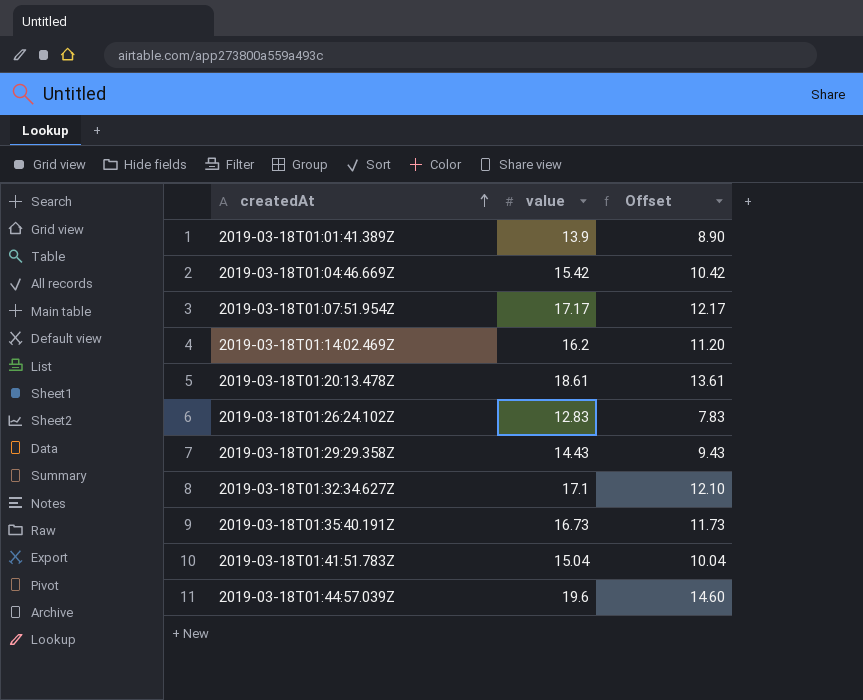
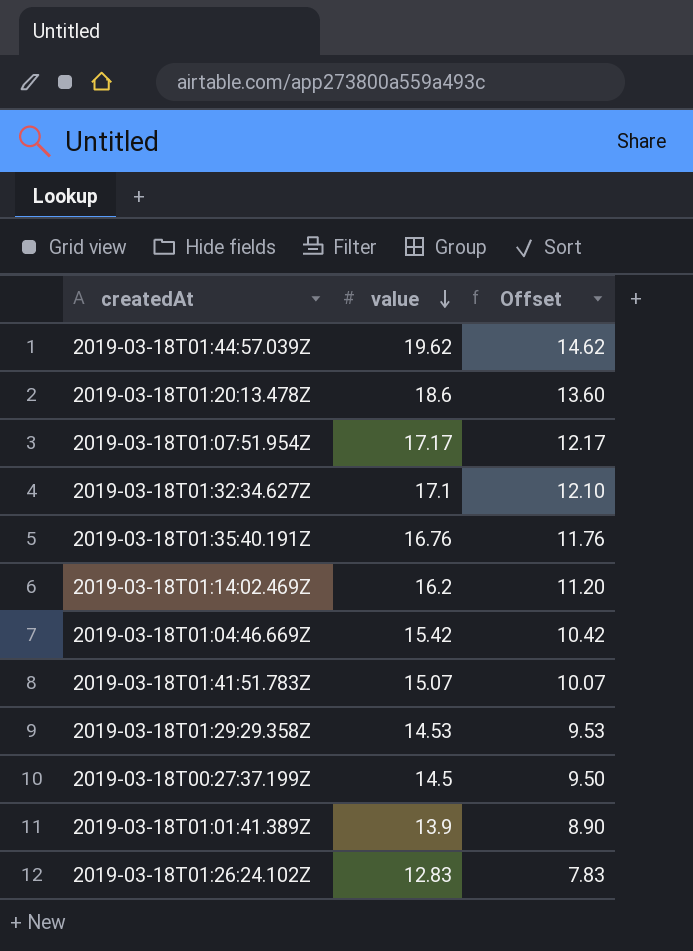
row order: createdAt ascending -> value descending
2019-03-18T01:44:57.039Z | value: 19.6 -> 19.62
2019-03-18T01:44:57.039Z | Offset: 14.60 -> 14.62
2019-03-18T01:20:13.478Z | value: 18.61 -> 18.6
2019-03-18T01:20:13.478Z | Offset: 13.61 -> 13.60
2019-03-18T01:35:40.191Z | value: 16.73 -> 16.76
2019-03-18T01:35:40.191Z | Offset: 11.73 -> 11.76
2019-03-18T01:41:51.783Z | value: 15.04 -> 15.07
2019-03-18T01:41:51.783Z | Offset: 10.04 -> 10.07
2019-03-18T01:29:29.358Z | value: 14.43 -> 14.53
2019-03-18T01:29:29.358Z | Offset: 9.43 -> 9.53
row 2019-03-18T00:27:37.199Z: none -> 14.5 | 9.50

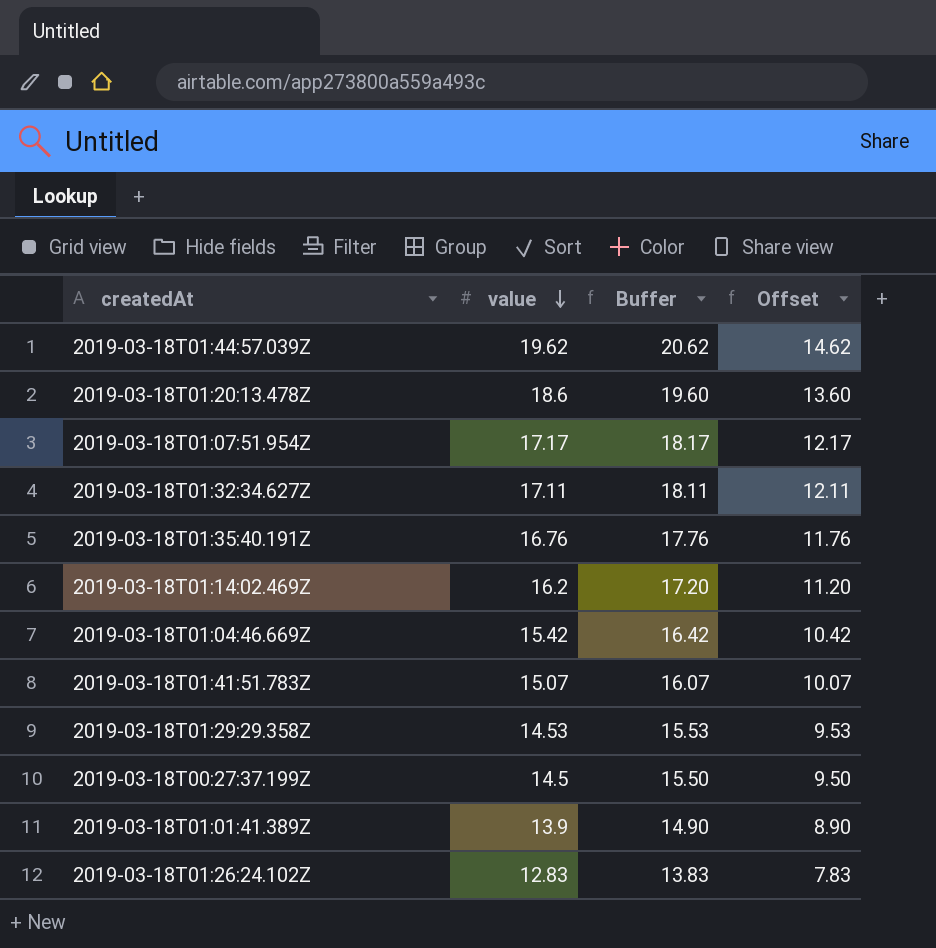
column Buffer | formula: none -> [value] + 1
2019-03-18T01:32:34.627Z | value: 17.1 -> 17.11
2019-03-18T01:32:34.627Z | Offset: 12.10 -> 12.11

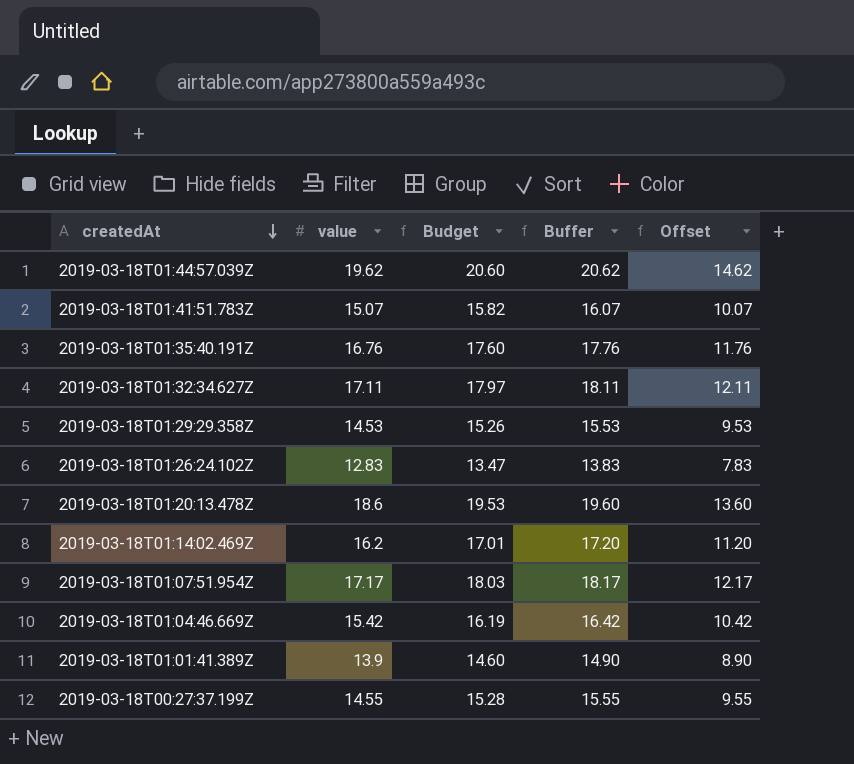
row order: value descending -> createdAt descending
column Budget | formula: none -> [value] * 1.05
2019-03-18T00:27:37.199Z | value: 14.5 -> 14.55
2019-03-18T00:27:37.199Z | Buffer: 15.50 -> 15.55
2019-03-18T00:27:37.199Z | Offset: 9.50 -> 9.55

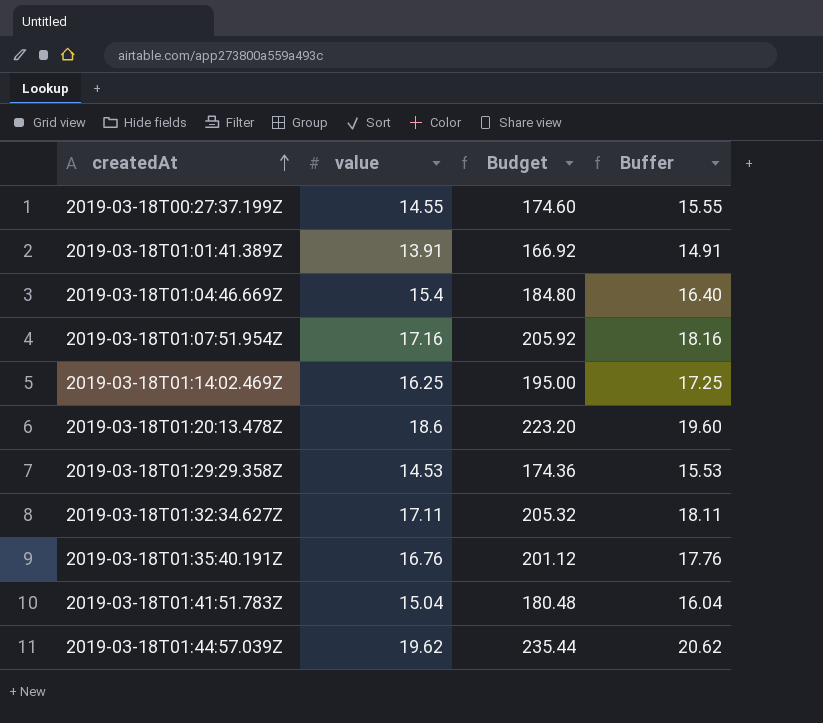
row order: createdAt descending -> createdAt ascending
column Offset | formula: [value] - 5 -> none
column Budget | formula: [value] * 1.05 -> [value] * 12
row 2019-03-18T01:26:24.102Z: 12.83 | 13.47 | 13.83 | 7.83 -> none
2019-03-18T01:01:41.389Z | value: 13.9 -> 13.91
2019-03-18T01:01:41.389Z | Buffer: 14.90 -> 14.91
2019-03-18T01:04:46.669Z | value: 15.42 -> 15.4
2019-03-18T01:04:46.669Z | Buffer: 16.42 -> 16.40
2019-03-18T01:07:51.954Z | value: 17.17 -> 17.16
2019-03-18T01:07:51.954Z | Buffer: 18.17 -> 18.16
2019-03-18T01:14:02.469Z | value: 16.2 -> 16.25
2019-03-18T01:14:02.469Z | Buffer: 17.20 -> 17.25
2019-03-18T01:41:51.783Z | value: 15.07 -> 15.04
2019-03-18T01:41:51.783Z | Buffer: 16.07 -> 16.04

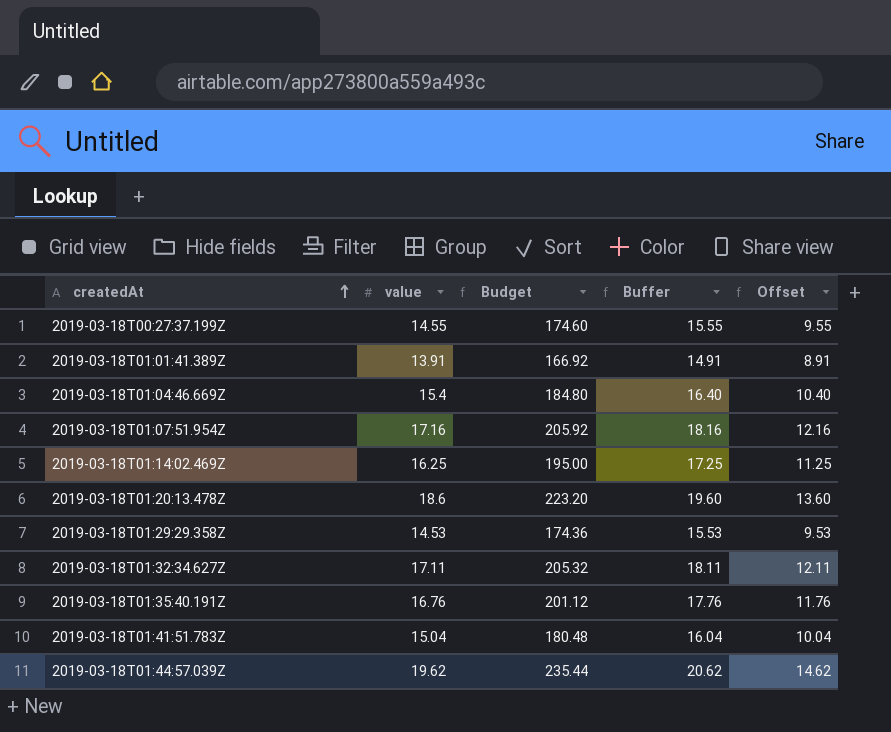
column Offset | formula: none -> [value] - 5

